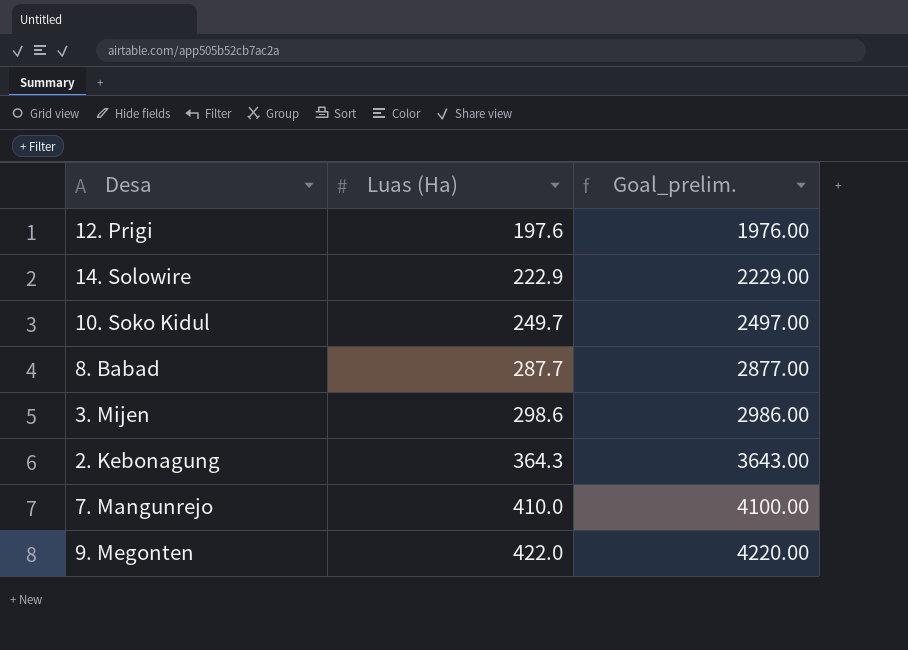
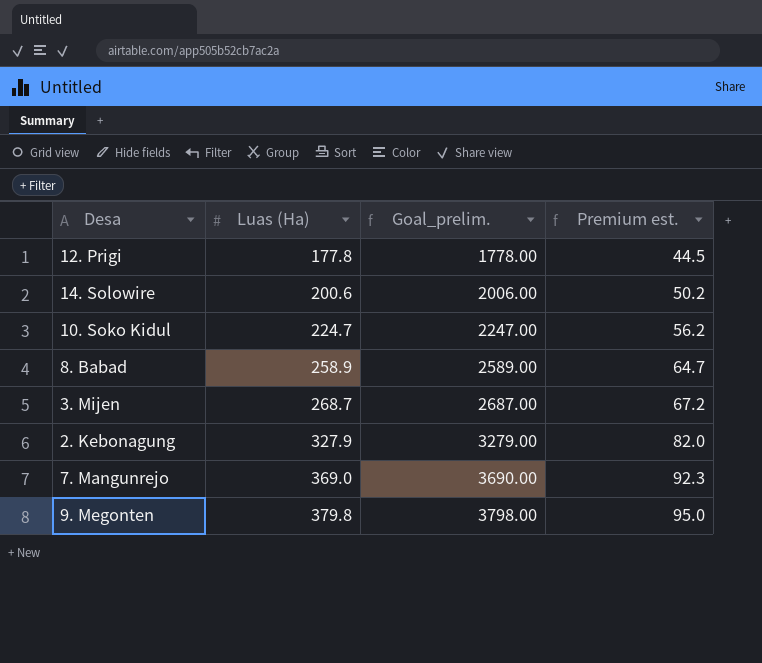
column Premium est. | formula: none -> [Luas (Ha)] * 0.25
12. Prigi | Luas (Ha): 197.6 -> 177.8
12. Prigi | Goal_prelim.: 1976.00 -> 1778.00
14. Solowire | Luas (Ha): 222.9 -> 200.6
14. Solowire | Goal_prelim.: 2229.00 -> 2006.00
10. Soko Kidul | Luas (Ha): 249.7 -> 224.7
10. Soko Kidul | Goal_prelim.: 2497.00 -> 2247.00
8. Babad | Luas (Ha): 287.7 -> 258.9
8. Babad | Goal_prelim.: 2877.00 -> 2589.00
3. Mijen | Luas (Ha): 298.6 -> 268.7
3. Mijen | Goal_prelim.: 2986.00 -> 2687.00
2. Kebonagung | Luas (Ha): 364.3 -> 327.9
2. Kebonagung | Goal_prelim.: 3643.00 -> 3279.00
7. Mangunrejo | Luas (Ha): 410.0 -> 369.0
7. Mangunrejo | Goal_prelim.: 4100.00 -> 3690.00
9. Megonten | Luas (Ha): 422.0 -> 379.8
9. Megonten | Goal_prelim.: 4220.00 -> 3798.00

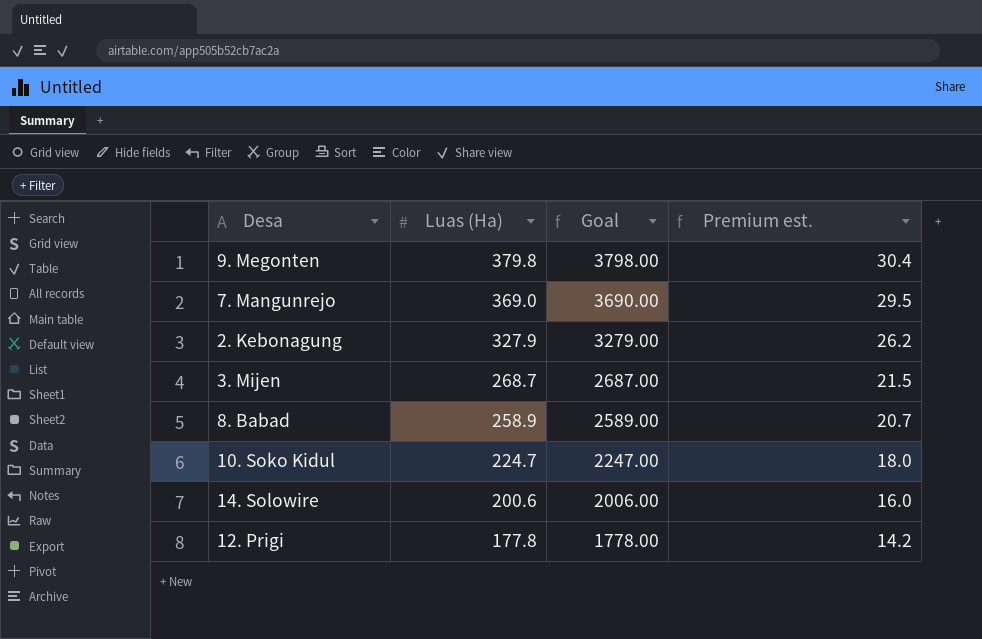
row order: Luas (Ha) ascending -> Luas (Ha) descending
column name: Goal_prelim. -> Goal
column Premium est. | formula: [Luas (Ha)] * 0.25 -> [Luas (Ha)] * 0.08

